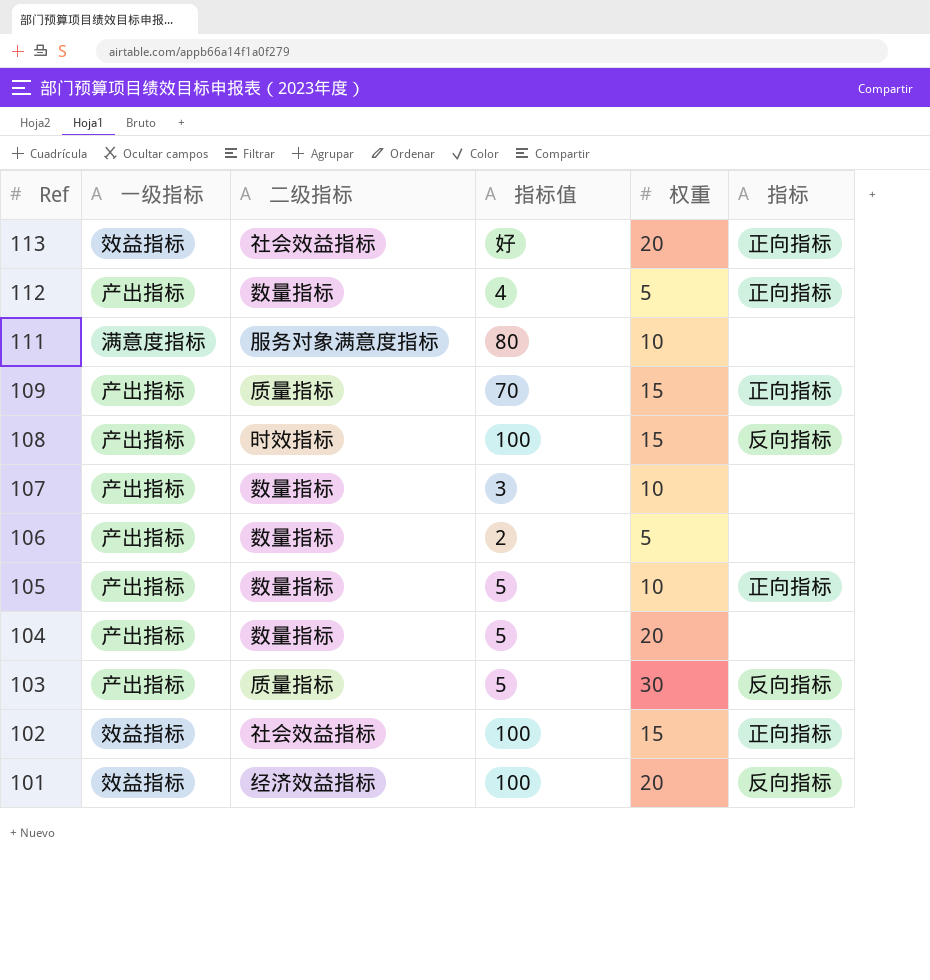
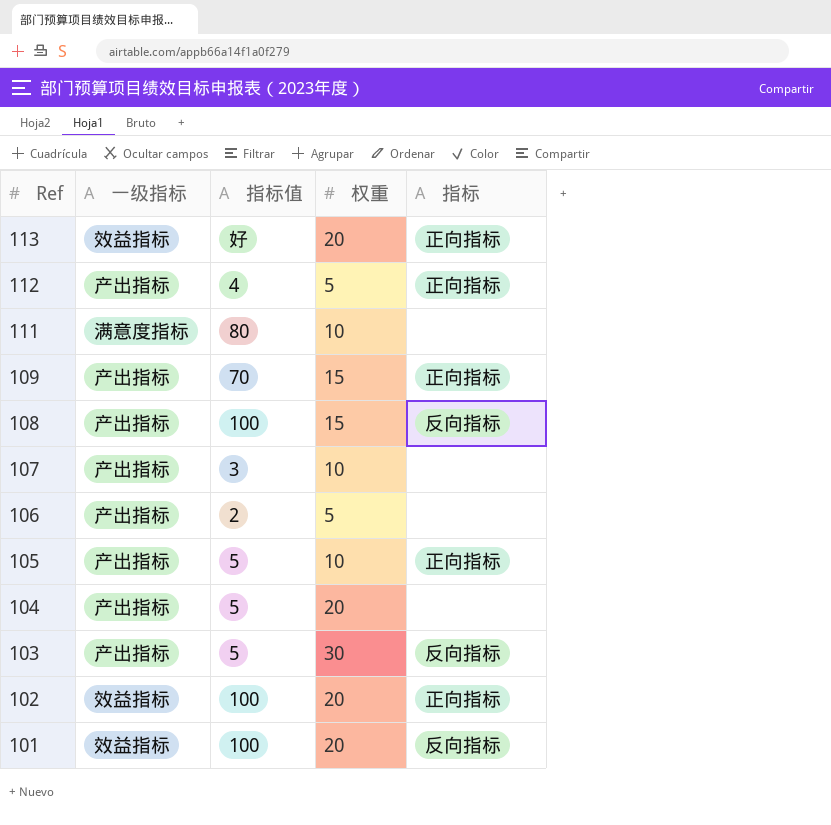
column 二级指标 | position: 3 -> none
102 | 权重: 15 -> 20

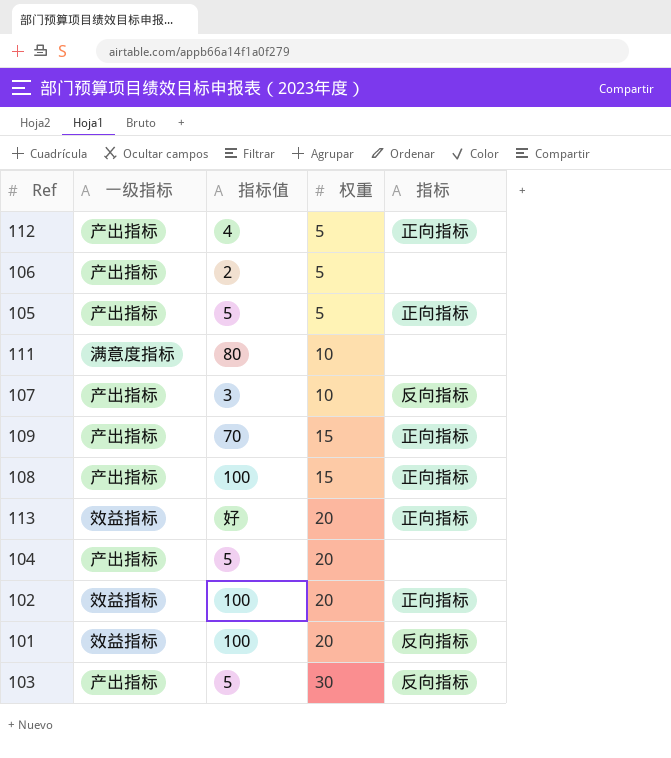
row order: Ref descending -> 权重 ascending
105 | 权重: 10 -> 5
107 | 指标: none -> 反向指标
108 | 指标: 反向指标 -> 正向指标

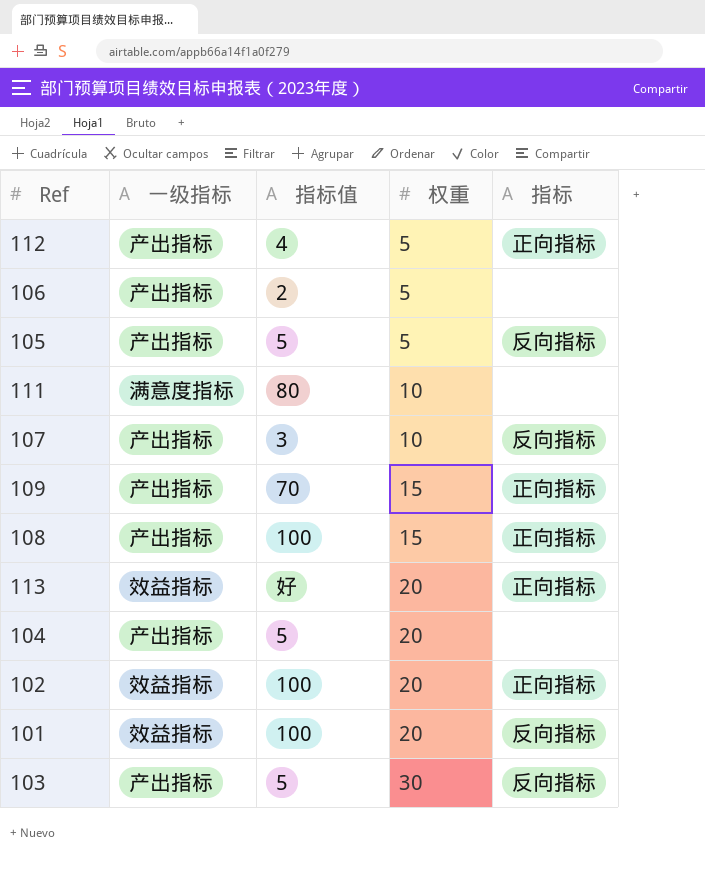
105 | 指标: 正向指标 -> 反向指标

